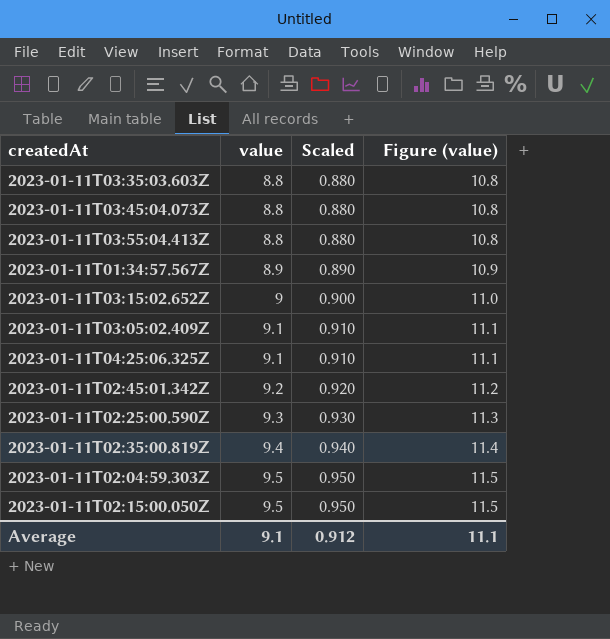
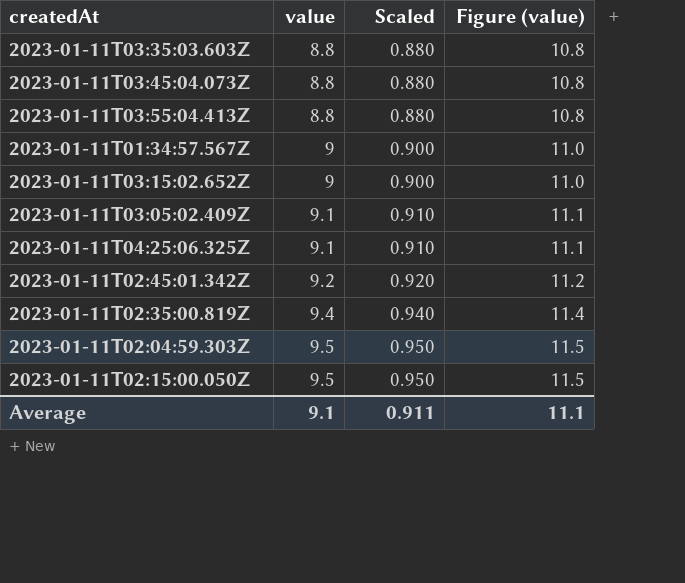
row 2023-01-11T02:25:00.590Z: 9.3 | 0.930 | 11.3 -> none
2023-01-11T01:34:57.567Z | value: 8.9 -> 9
2023-01-11T01:34:57.567Z | Scaled: 0.890 -> 0.900
2023-01-11T01:34:57.567Z | Figure (value): 10.9 -> 11.0
Average | Scaled: 0.912 -> 0.911

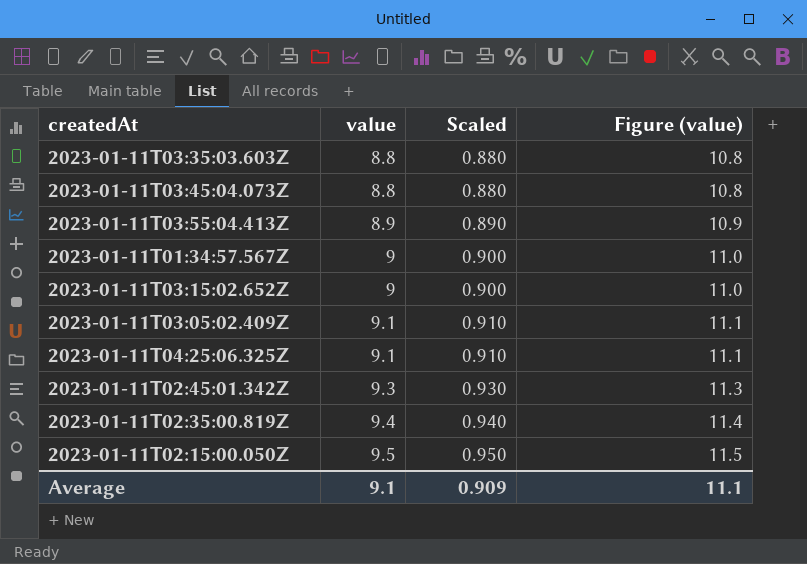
row 2023-01-11T02:04:59.303Z: 9.5 | 0.950 | 11.5 -> none
2023-01-11T03:55:04.413Z | value: 8.8 -> 8.9
2023-01-11T03:55:04.413Z | Scaled: 0.880 -> 0.890
2023-01-11T03:55:04.413Z | Figure (value): 10.8 -> 10.9
2023-01-11T02:45:01.342Z | value: 9.2 -> 9.3
2023-01-11T02:45:01.342Z | Scaled: 0.920 -> 0.930
2023-01-11T02:45:01.342Z | Figure (value): 11.2 -> 11.3
Average | Scaled: 0.911 -> 0.909

